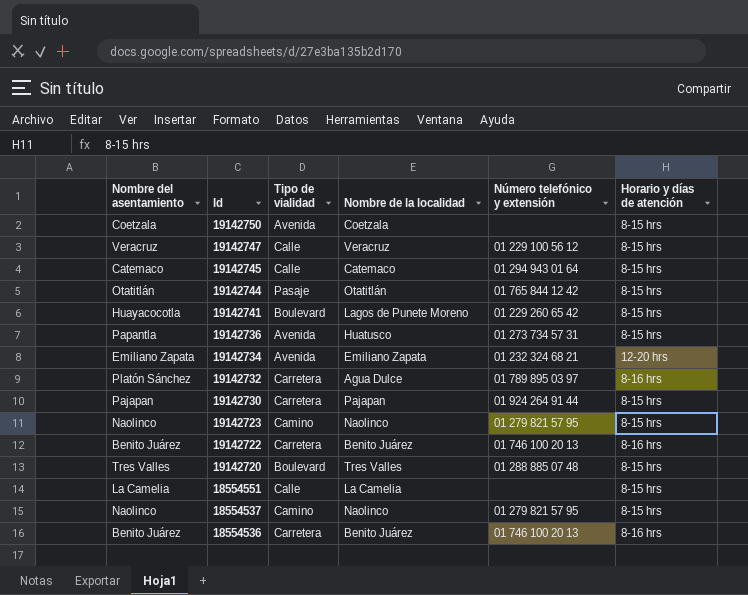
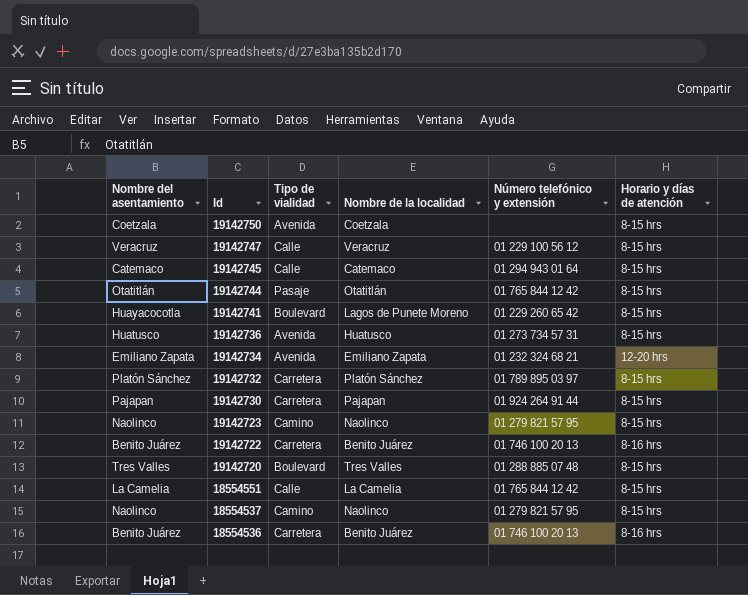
19142736 | Nombre del asentamiento: Papantla -> Huatusco
19142732 | Nombre de la localidad: Agua Dulce -> Platón Sánchez
19142732 | Horario y días de atención: 8-16 hrs -> 8-15 hrs
18554551 | Número telefónico y extensión: none -> 01 765 844 12 42

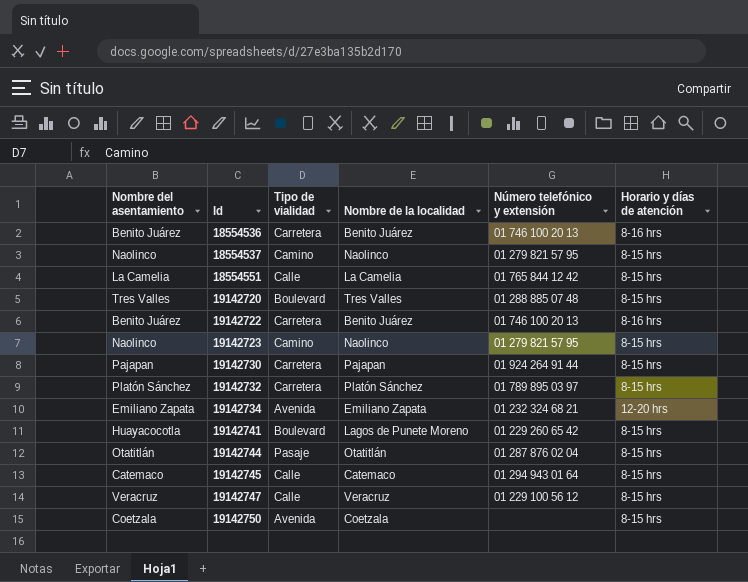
row order: Id descending -> Id ascending
row 19142736: Huatusco | Avenida | Huatusco | 01 273 734 57 31 | 8-15 hrs -> none
19142744 | Número telefónico y extensión: 01 765 844 12 42 -> 01 287 876 02 04

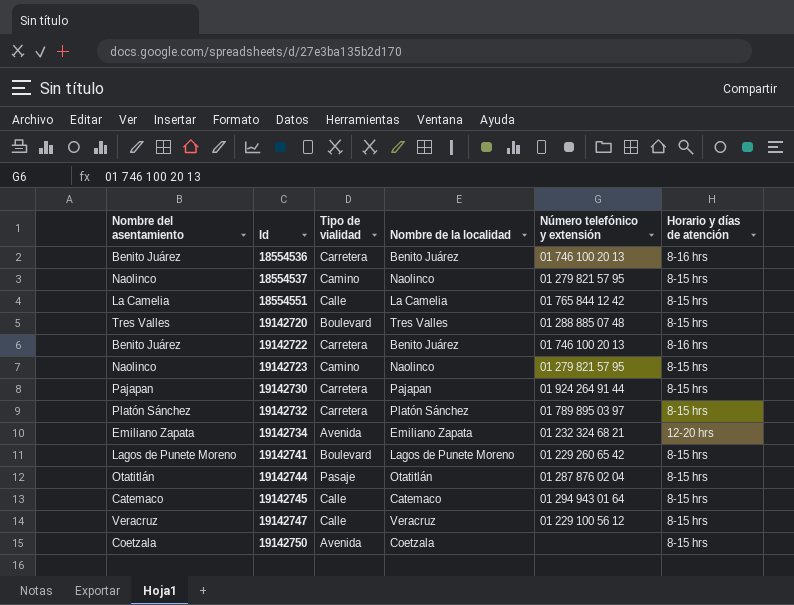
19142741 | Nombre del asentamiento: Huayacocotla -> Lagos de Punete Moreno

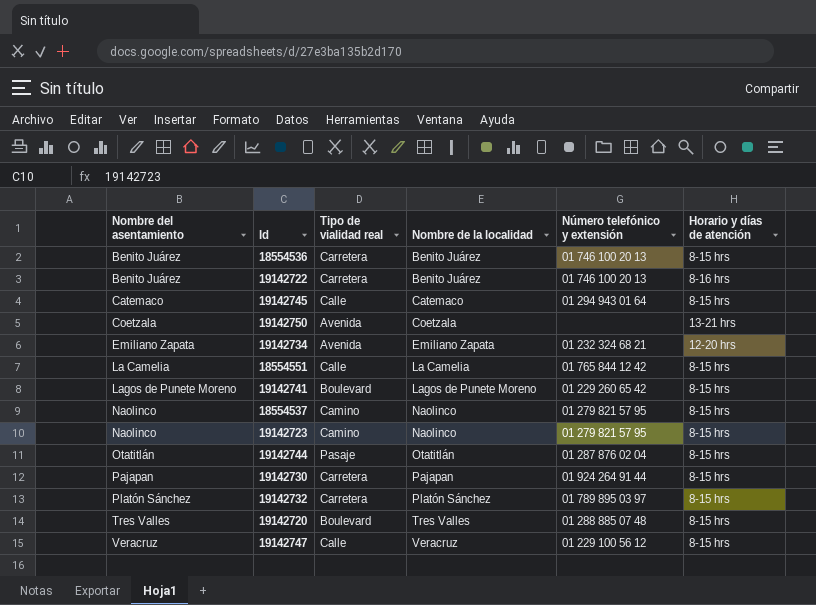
row order: Id ascending -> Nombre del asentamiento ascending
column name: Tipo de vialidad -> Tipo de vialidad real
18554536 | Horario y días de atención: 8-16 hrs -> 8-15 hrs
19142750 | Horario y días de atención: 8-15 hrs -> 13-21 hrs

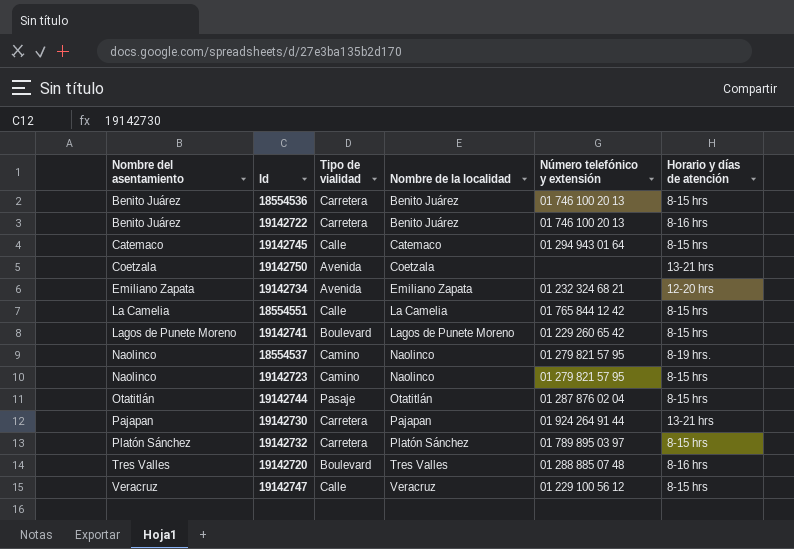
column name: Tipo de vialidad real -> Tipo de vialidad
18554537 | Horario y días de atención: 8-15 hrs -> 8-19 hrs.
19142730 | Horario y días de atención: 8-15 hrs -> 13-21 hrs
19142720 | Horario y días de atención: 8-15 hrs -> 8-16 hrs

